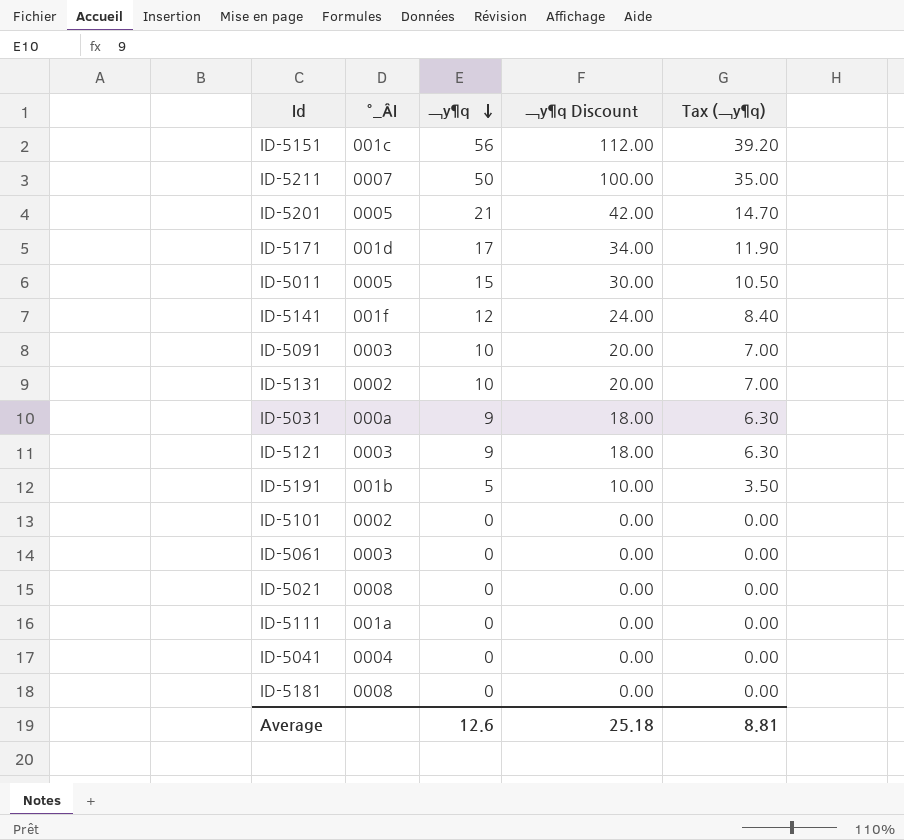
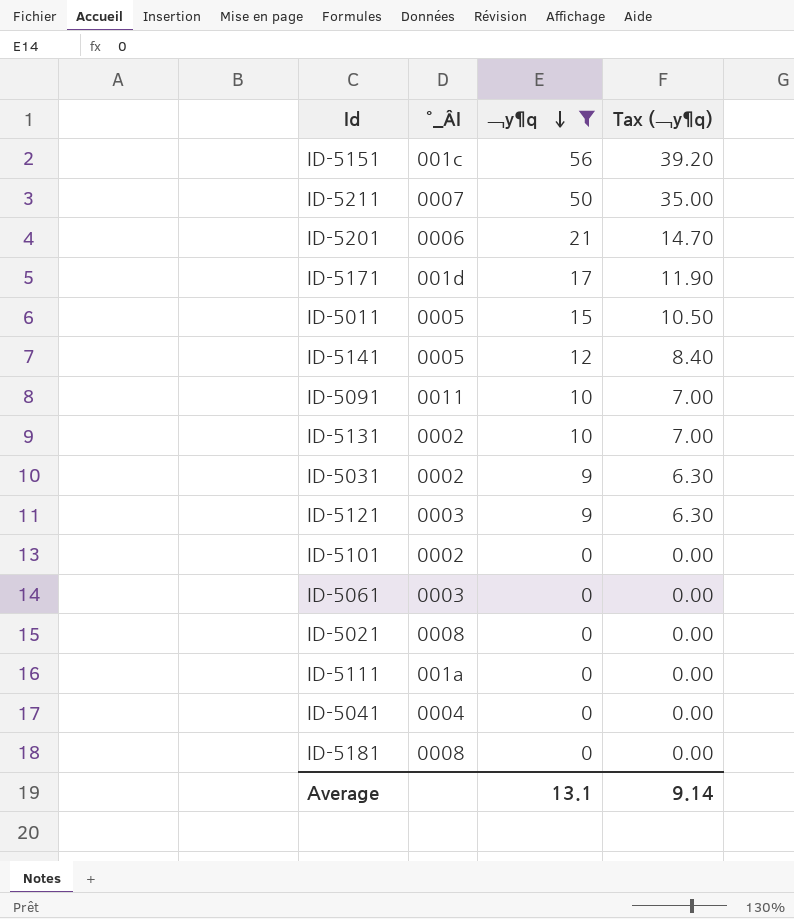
filter: none -> ¬y¶q != 5
column ¬y¶q Discount | formula: [¬y¶q] * 2 -> none
ID-5201 | °_ÂI: 0005 -> 0006
ID-5141 | °_ÂI: 001f -> 0005
ID-5091 | °_ÂI: 0003 -> 0011
ID-5031 | °_ÂI: 000a -> 0002
Average | ¬y¶q: 12.6 -> 13.1
Average | Tax (¬y¶q): 8.81 -> 9.14

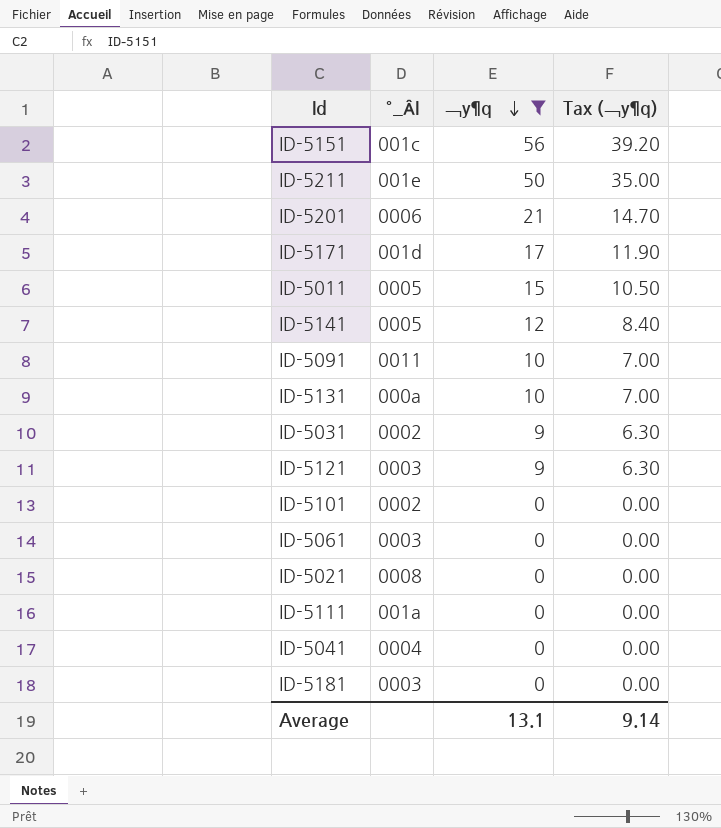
ID-5211 | °_ÂI: 0007 -> 001e
ID-5131 | °_ÂI: 0002 -> 000a
ID-5181 | °_ÂI: 0008 -> 0003

